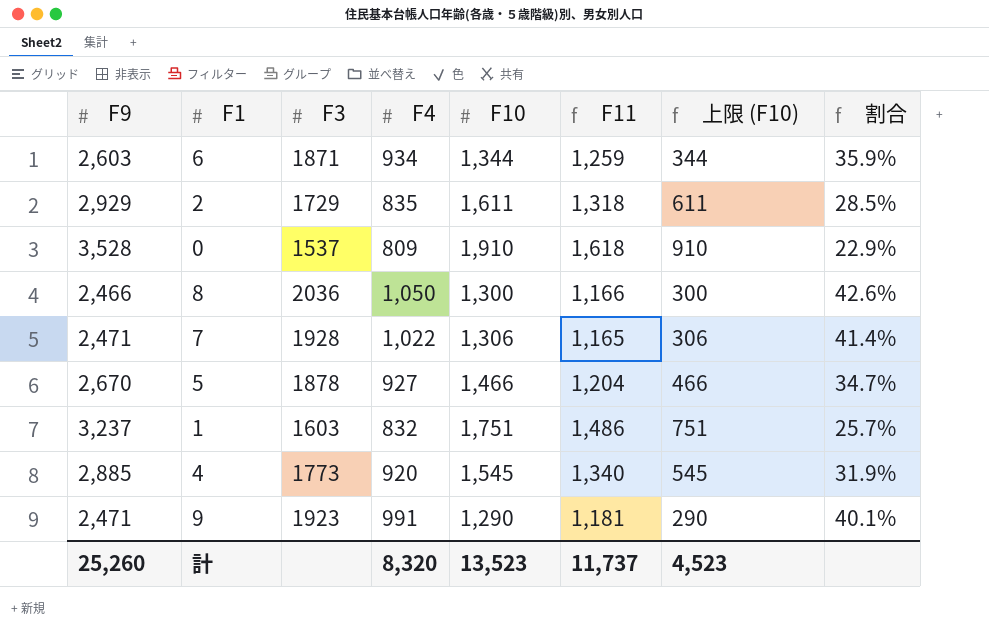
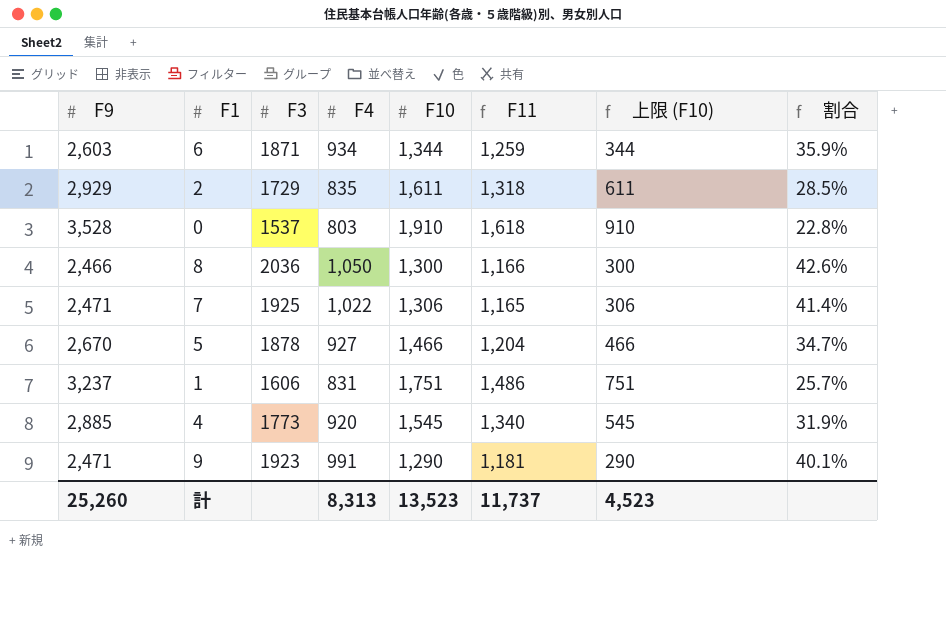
0 | F4: 809 -> 803
0 | 割合: 22.9% -> 22.8%
7 | F3: 1928 -> 1925
1 | F3: 1603 -> 1606
1 | F4: 832 -> 831
計 | F4: 8,320 -> 8,313

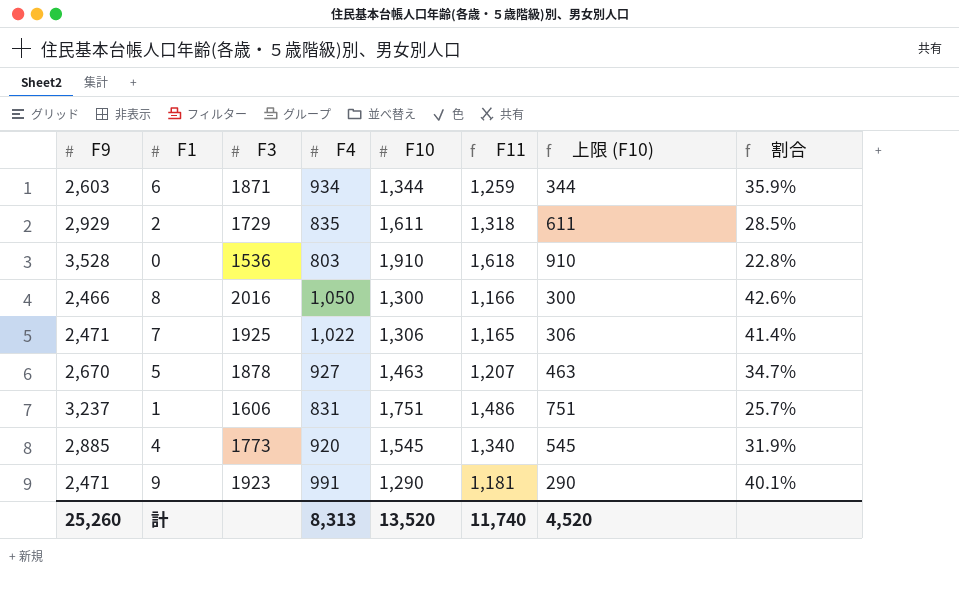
0 | F3: 1537 -> 1536
8 | F3: 2036 -> 2016
5 | F10: 1,466 -> 1,463
5 | F11: 1,204 -> 1,207
5 | 上限 (F10): 466 -> 463
計 | F10: 13,523 -> 13,520
計 | F11: 11,737 -> 11,740
計 | 上限 (F10): 4,523 -> 4,520

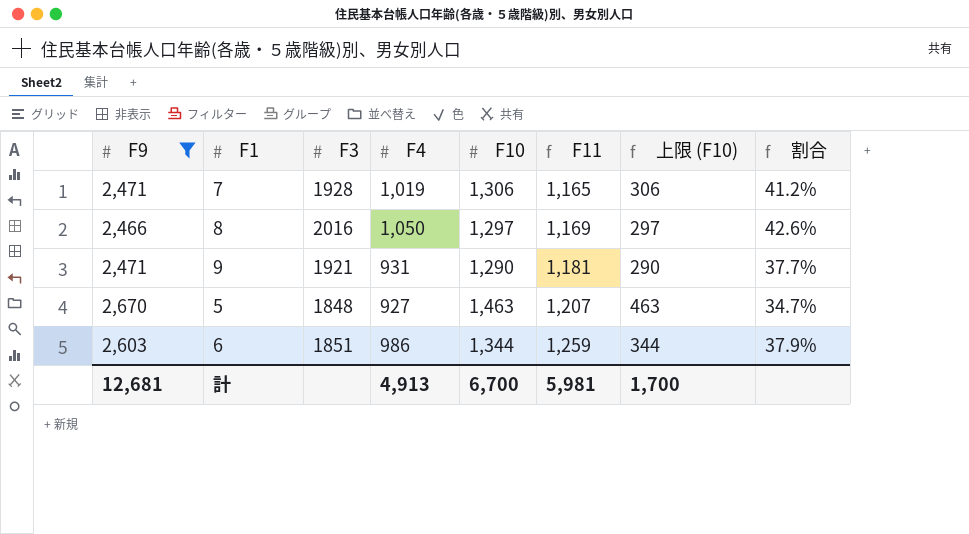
filter: none -> F9 <= 2,670
row order: none -> F11 ascending
7 | F3: 1925 -> 1928
7 | F4: 1,022 -> 1,019
7 | 割合: 41.4% -> 41.2%
8 | F10: 1,300 -> 1,297
8 | F11: 1,166 -> 1,169
8 | 上限 (F10): 300 -> 297
9 | F3: 1923 -> 1921
9 | F4: 991 -> 931
9 | 割合: 40.1% -> 37.7%
5 | F3: 1878 -> 1848
6 | F3: 1871 -> 1851
6 | F4: 934 -> 986
6 | 割合: 35.9% -> 37.9%
計 | F9: 25,260 -> 12,681
計 | F4: 8,313 -> 4,913
計 | F10: 13,520 -> 6,700
計 | F11: 11,740 -> 5,981
計 | 上限 (F10): 4,520 -> 1,700

